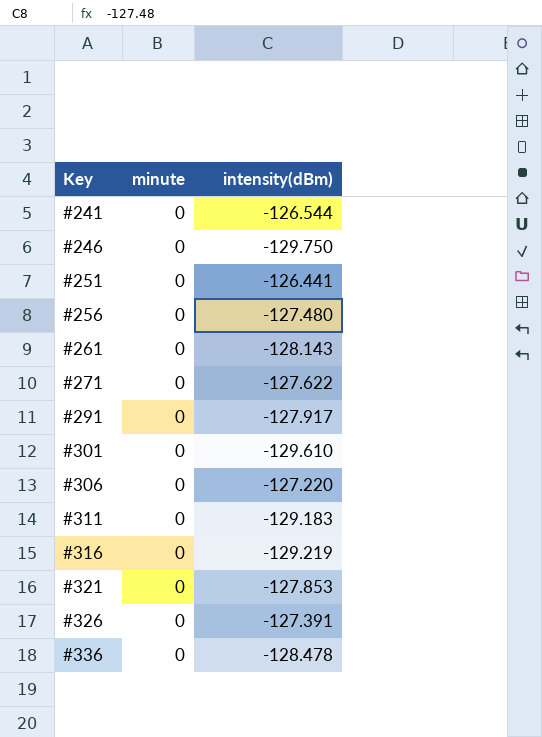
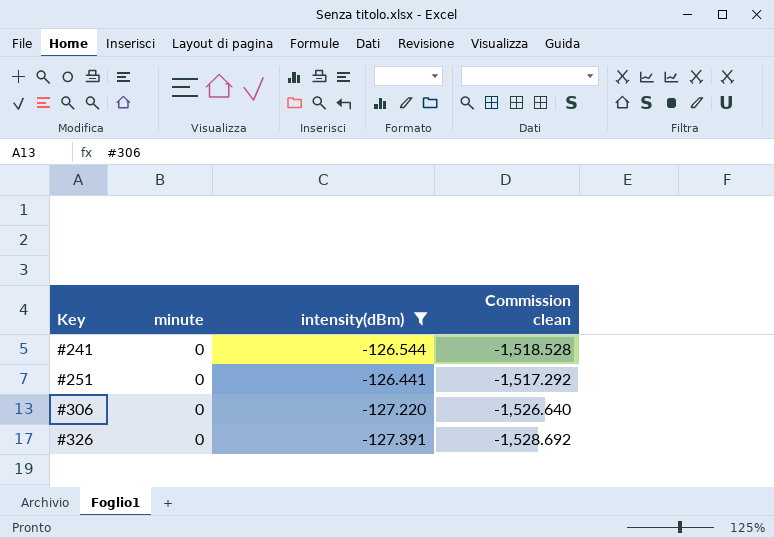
filter: none -> intensity(dBm) >= -127.391
column Commission clean | formula: none -> [intensity(dBm)] * 12

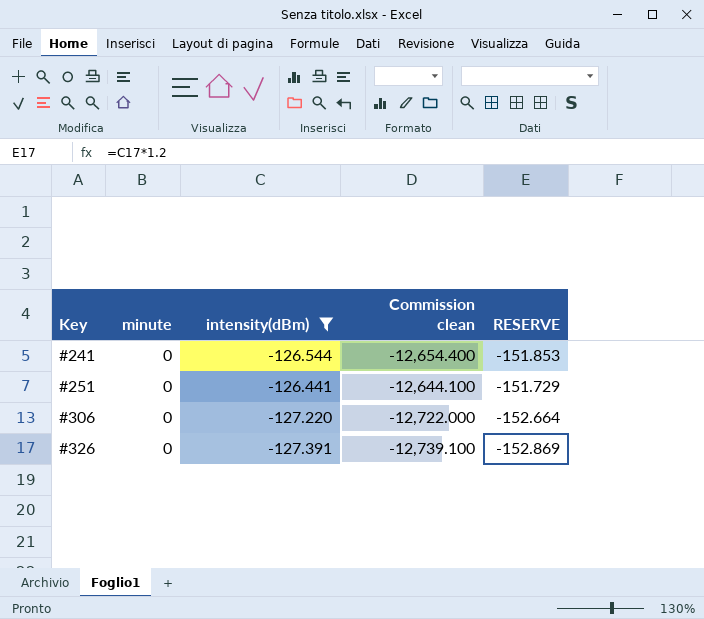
column Commission clean | formula: [intensity(dBm)] * 12 -> [intensity(dBm)] * 100
column RESERVE | formula: none -> [intensity(dBm)] * 1.2

